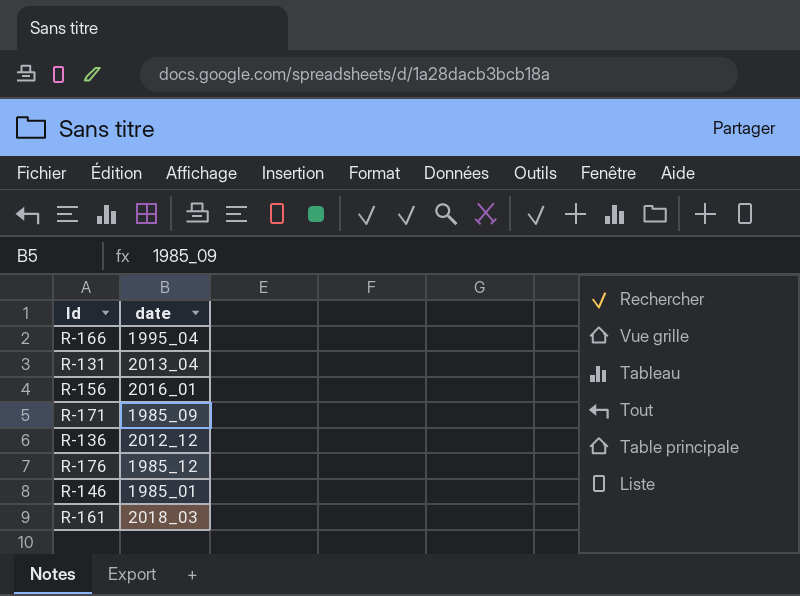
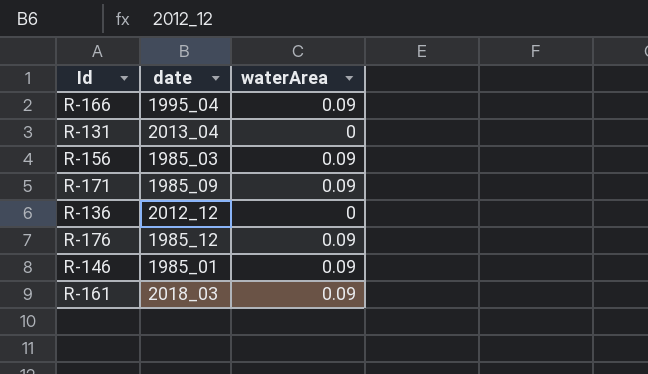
column waterArea | position: none -> 3
R-156 | date: 2016_01 -> 1985_03

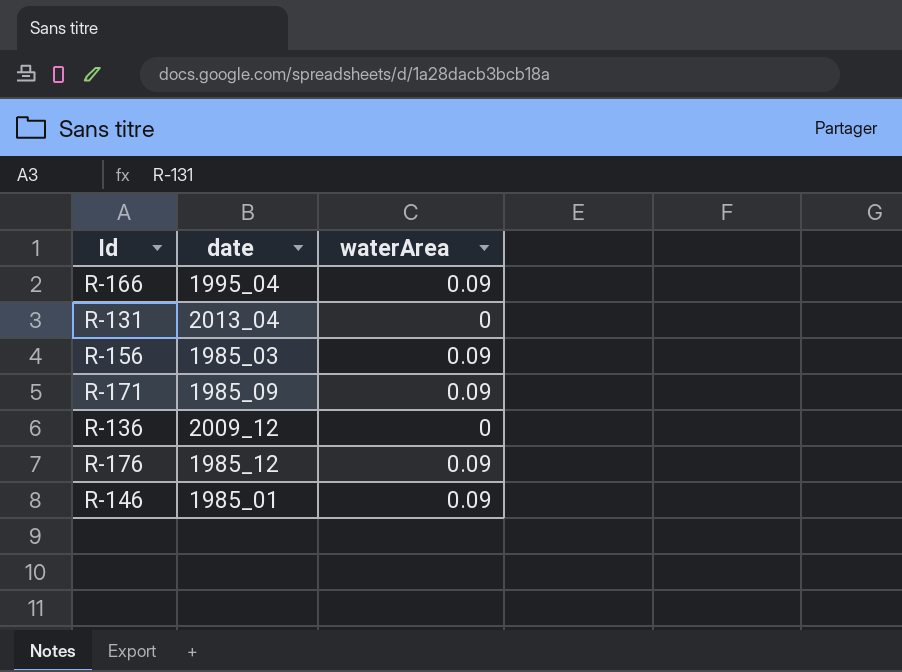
row R-161: 2018_03 | 0.09 -> none
R-136 | date: 2012_12 -> 2009_12

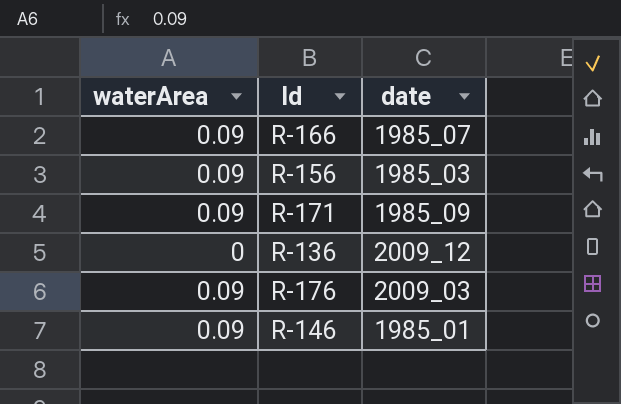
column waterArea | position: 3 -> 1
row R-131: 2013_04 | 0 -> none
R-166 | date: 1995_04 -> 1985_07
R-176 | date: 1985_12 -> 2009_03

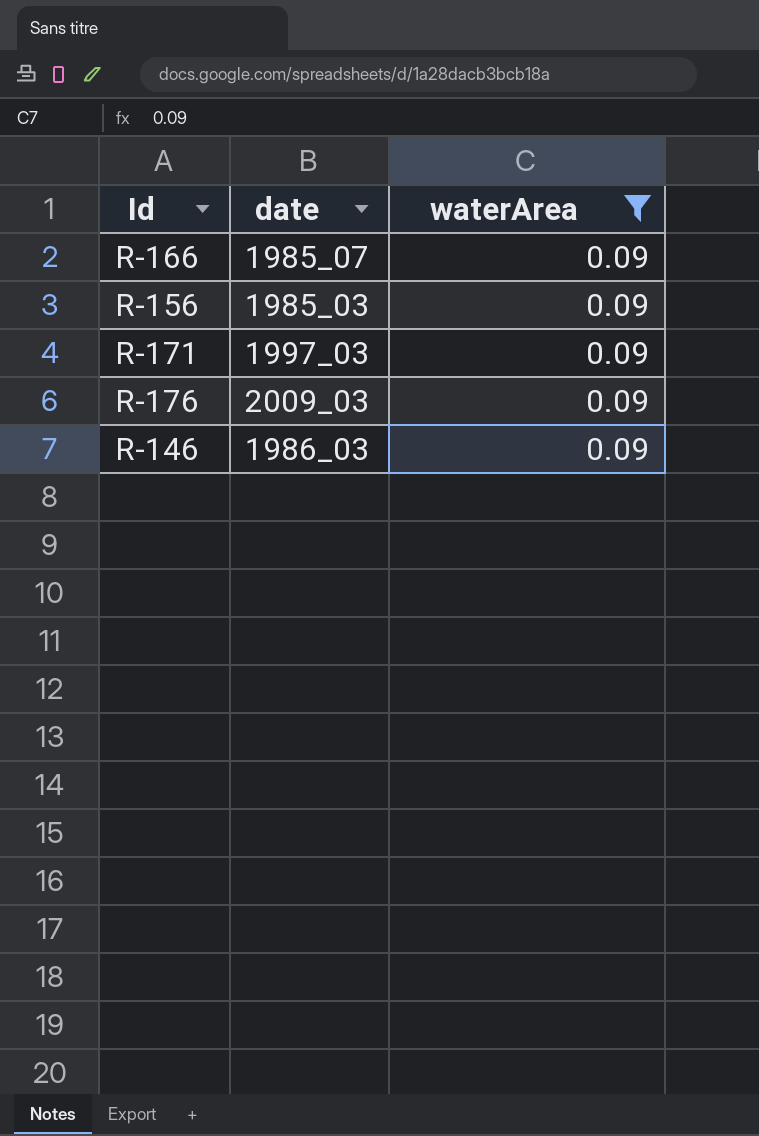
filter: none -> waterArea = 0.09
column waterArea | position: 1 -> 3
R-171 | date: 1985_09 -> 1997_03
R-146 | date: 1985_01 -> 1986_03

